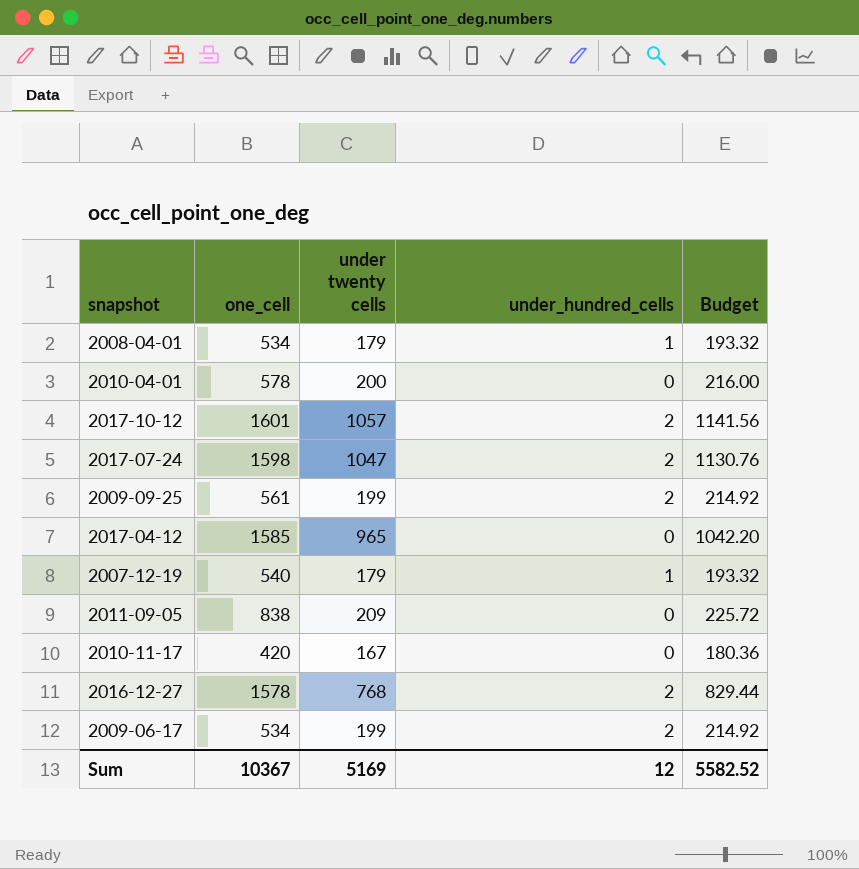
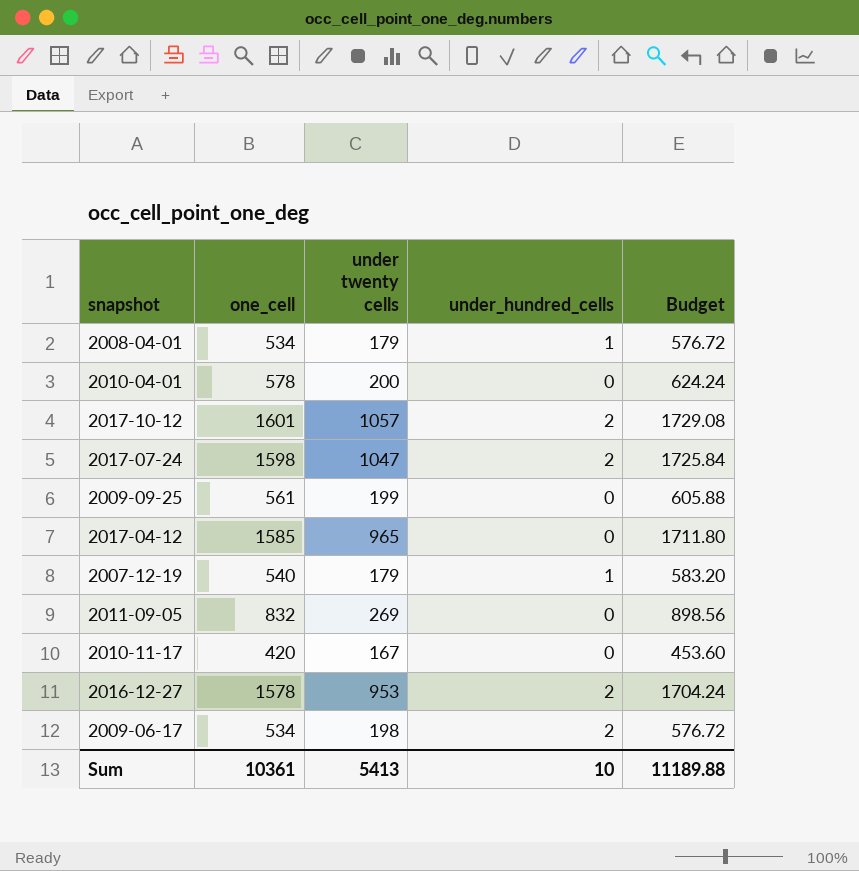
column Budget | formula: [under twenty cells] * 1.08 -> [one_cell] * 1.08
2009-09-25 | under_hundred_cells: 2 -> 0
2011-09-05 | one_cell: 838 -> 832
2011-09-05 | under twenty cells: 209 -> 269
2016-12-27 | under twenty cells: 768 -> 953
2009-06-17 | under twenty cells: 199 -> 198
Sum | one_cell: 10367 -> 10361
Sum | under twenty cells: 5169 -> 5413
Sum | under_hundred_cells: 12 -> 10
Sum | Budget: 5582.52 -> 11189.88

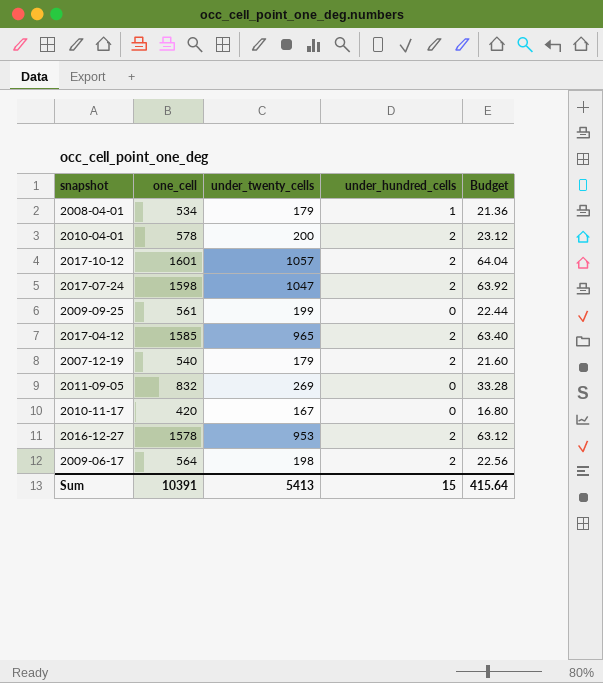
column name: under twenty cells -> under_twenty_cells
column Budget | formula: [one_cell] * 1.08 -> [one_cell] * 0.04
2010-04-01 | under_hundred_cells: 0 -> 2
2017-04-12 | under_hundred_cells: 0 -> 2
2007-12-19 | under_hundred_cells: 1 -> 2
2009-06-17 | one_cell: 534 -> 564
Sum | one_cell: 10361 -> 10391
Sum | under_hundred_cells: 10 -> 15
Sum | Budget: 11189.88 -> 415.64

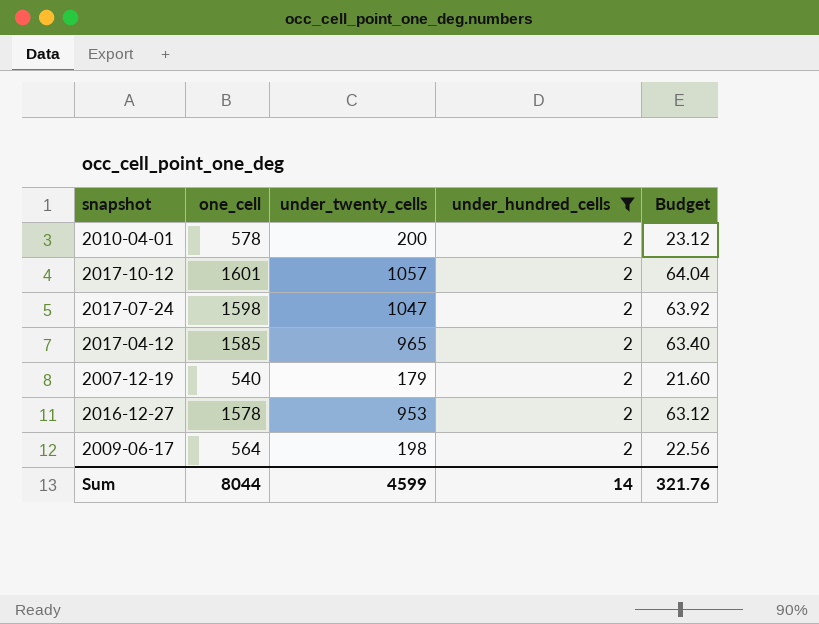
filter: none -> under_hundred_cells = 2
Sum | one_cell: 10391 -> 8044
Sum | under_twenty_cells: 5413 -> 4599
Sum | under_hundred_cells: 15 -> 14
Sum | Budget: 415.64 -> 321.76

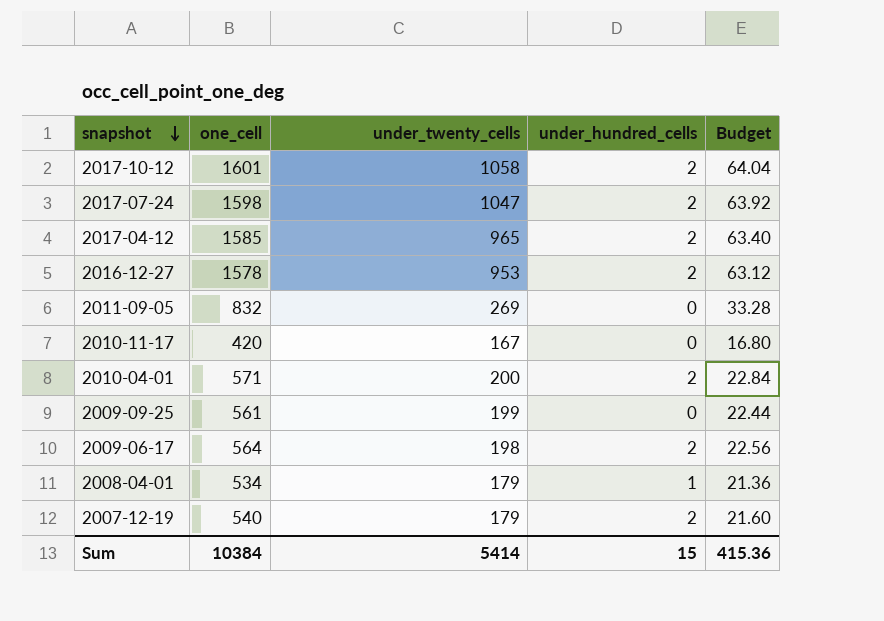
filter: under_hundred_cells = 2 -> none
row order: none -> snapshot descending
2017-10-12 | under_twenty_cells: 1057 -> 1058
2010-04-01 | one_cell: 578 -> 571
2010-04-01 | Budget: 23.12 -> 22.84
Sum | one_cell: 8044 -> 10384
Sum | under_twenty_cells: 4599 -> 5414
Sum | under_hundred_cells: 14 -> 15
Sum | Budget: 321.76 -> 415.36

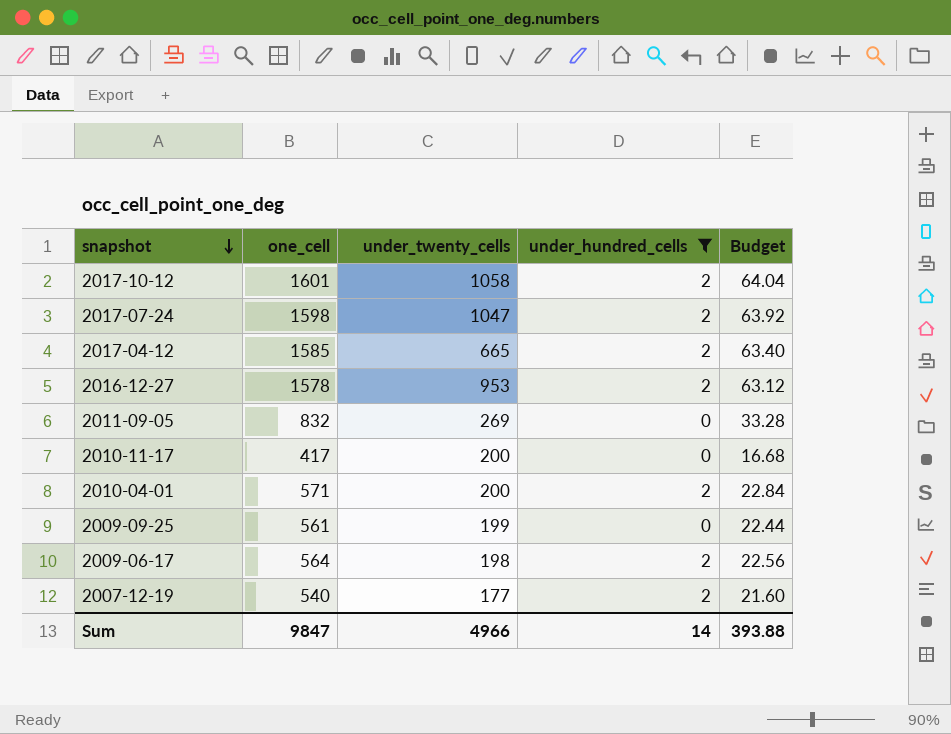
filter: none -> under_hundred_cells != 1
2017-04-12 | under_twenty_cells: 965 -> 665
2010-11-17 | one_cell: 420 -> 417
2010-11-17 | under_twenty_cells: 167 -> 200
2010-11-17 | Budget: 16.80 -> 16.68
2007-12-19 | under_twenty_cells: 179 -> 177
Sum | one_cell: 10384 -> 9847
Sum | under_twenty_cells: 5414 -> 4966
Sum | under_hundred_cells: 15 -> 14
Sum | Budget: 415.36 -> 393.88

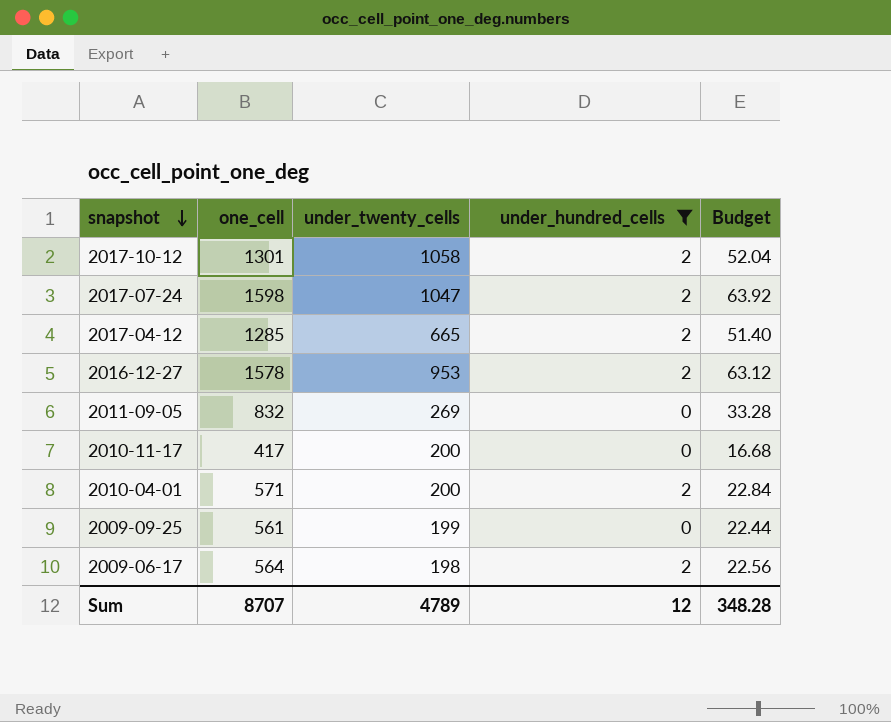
row 2007-12-19: 540 | 177 | 2 | 21.60 -> none
2017-10-12 | one_cell: 1601 -> 1301
2017-10-12 | Budget: 64.04 -> 52.04
2017-04-12 | one_cell: 1585 -> 1285
2017-04-12 | Budget: 63.40 -> 51.40
Sum | one_cell: 9847 -> 8707
Sum | under_twenty_cells: 4966 -> 4789
Sum | under_hundred_cells: 14 -> 12
Sum | Budget: 393.88 -> 348.28

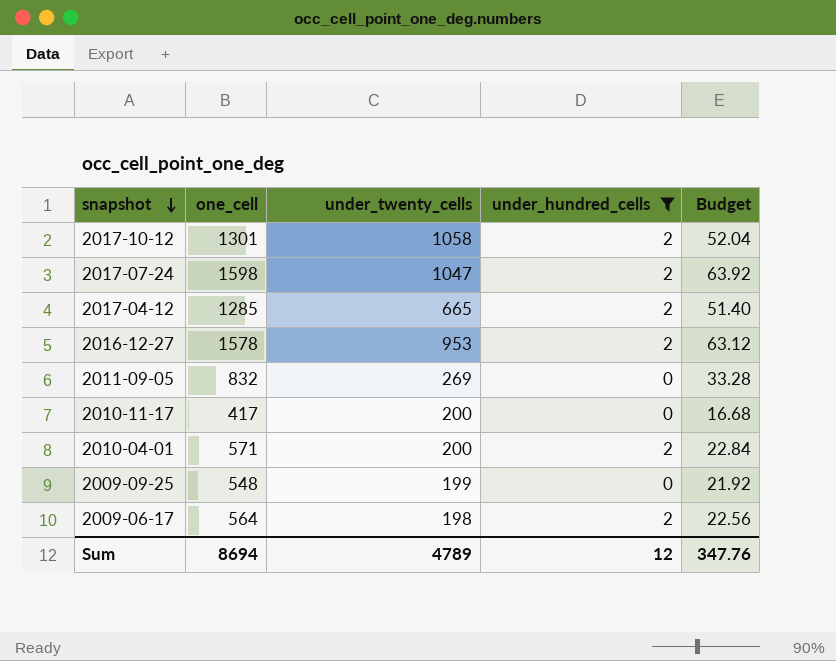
2009-09-25 | one_cell: 561 -> 548
2009-09-25 | Budget: 22.44 -> 21.92
Sum | one_cell: 8707 -> 8694
Sum | Budget: 348.28 -> 347.76

